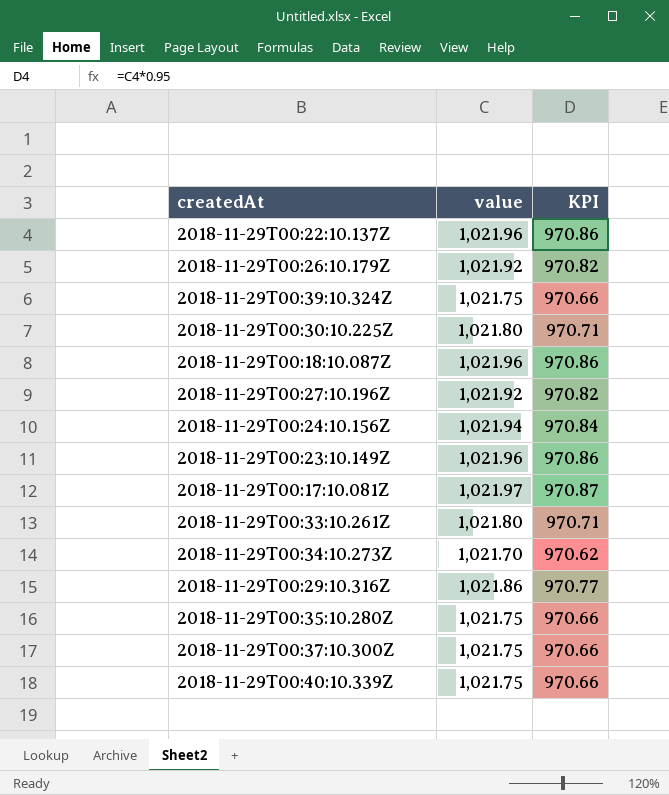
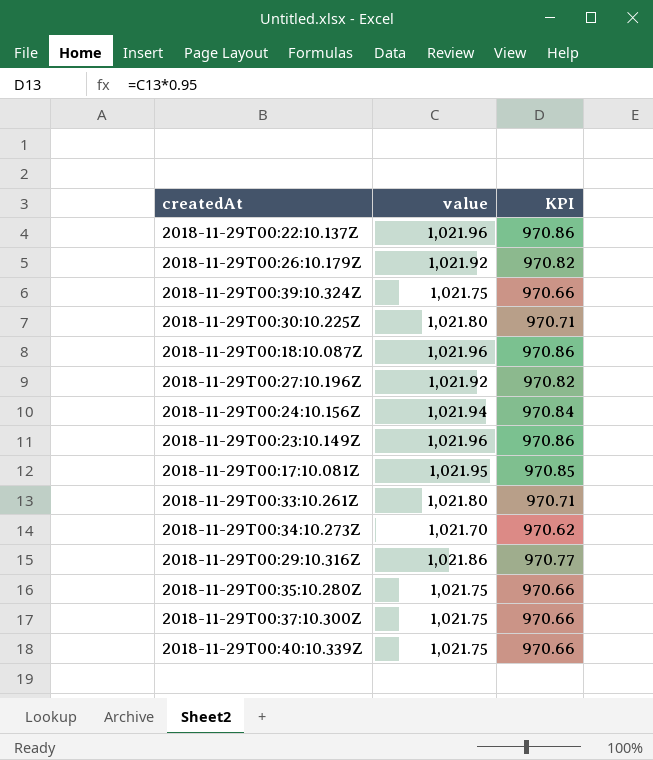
2018-11-29T00:17:10.081Z | value: 1,021.97 -> 1,021.95
2018-11-29T00:17:10.081Z | KPI: 970.87 -> 970.85

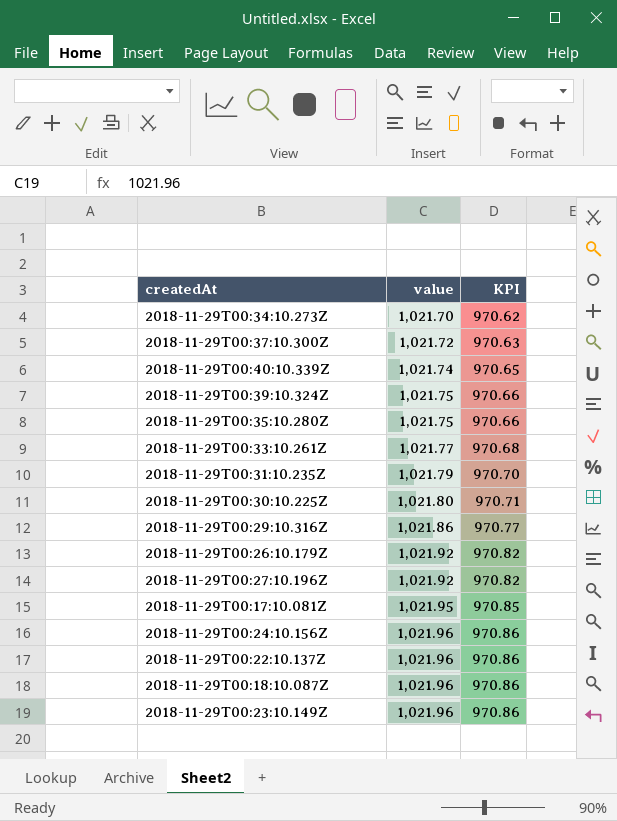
row order: none -> value ascending
2018-11-29T00:37:10.300Z | value: 1,021.75 -> 1,021.72
2018-11-29T00:37:10.300Z | KPI: 970.66 -> 970.63
2018-11-29T00:40:10.339Z | value: 1,021.75 -> 1,021.74
2018-11-29T00:40:10.339Z | KPI: 970.66 -> 970.65
2018-11-29T00:33:10.261Z | value: 1,021.80 -> 1,021.77
2018-11-29T00:33:10.261Z | KPI: 970.71 -> 970.68
row 2018-11-29T00:31:10.235Z: none -> 1,021.79 | 970.70
2018-11-29T00:24:10.156Z | value: 1,021.94 -> 1,021.96
2018-11-29T00:24:10.156Z | KPI: 970.84 -> 970.86

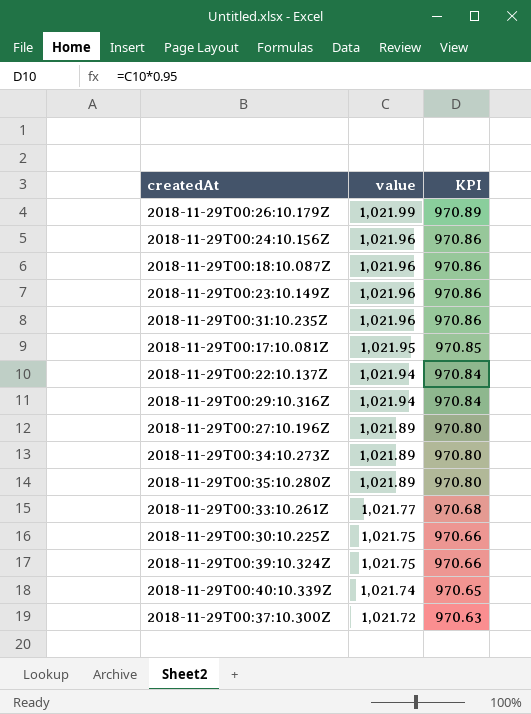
row order: value ascending -> value descending
2018-11-29T00:26:10.179Z | value: 1,021.92 -> 1,021.99
2018-11-29T00:26:10.179Z | KPI: 970.82 -> 970.89
2018-11-29T00:31:10.235Z | value: 1,021.79 -> 1,021.96
2018-11-29T00:31:10.235Z | KPI: 970.70 -> 970.86
2018-11-29T00:22:10.137Z | value: 1,021.96 -> 1,021.94
2018-11-29T00:22:10.137Z | KPI: 970.86 -> 970.84
2018-11-29T00:29:10.316Z | value: 1,021.86 -> 1,021.94
2018-11-29T00:29:10.316Z | KPI: 970.77 -> 970.84
2018-11-29T00:27:10.196Z | value: 1,021.92 -> 1,021.89
2018-11-29T00:27:10.196Z | KPI: 970.82 -> 970.80
2018-11-29T00:34:10.273Z | value: 1,021.70 -> 1,021.89
2018-11-29T00:34:10.273Z | KPI: 970.62 -> 970.80
2018-11-29T00:35:10.280Z | value: 1,021.75 -> 1,021.89
2018-11-29T00:35:10.280Z | KPI: 970.66 -> 970.80
2018-11-29T00:30:10.225Z | value: 1,021.80 -> 1,021.75
2018-11-29T00:30:10.225Z | KPI: 970.71 -> 970.66

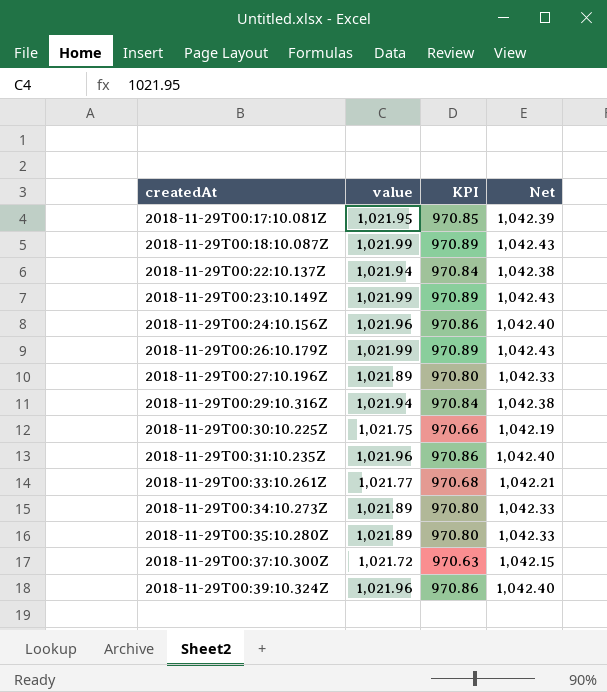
row order: value descending -> createdAt ascending
column Net | formula: none -> [value] * 1.02
row 2018-11-29T00:40:10.339Z: 1,021.74 | 970.65 -> none
2018-11-29T00:18:10.087Z | value: 1,021.96 -> 1,021.99
2018-11-29T00:18:10.087Z | KPI: 970.86 -> 970.89
2018-11-29T00:23:10.149Z | value: 1,021.96 -> 1,021.99
2018-11-29T00:23:10.149Z | KPI: 970.86 -> 970.89
2018-11-29T00:39:10.324Z | value: 1,021.75 -> 1,021.96
2018-11-29T00:39:10.324Z | KPI: 970.66 -> 970.86

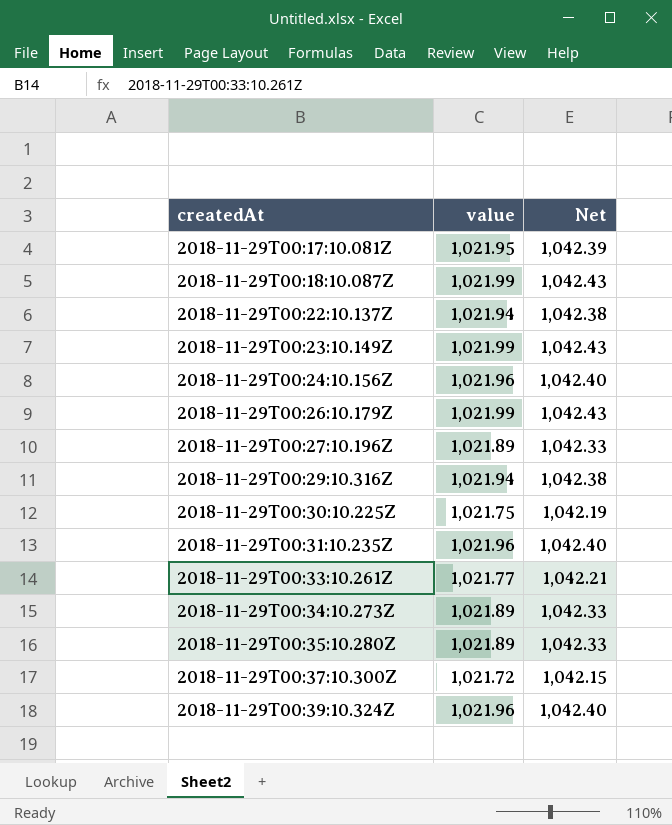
column KPI | formula: [value] * 0.95 -> none

